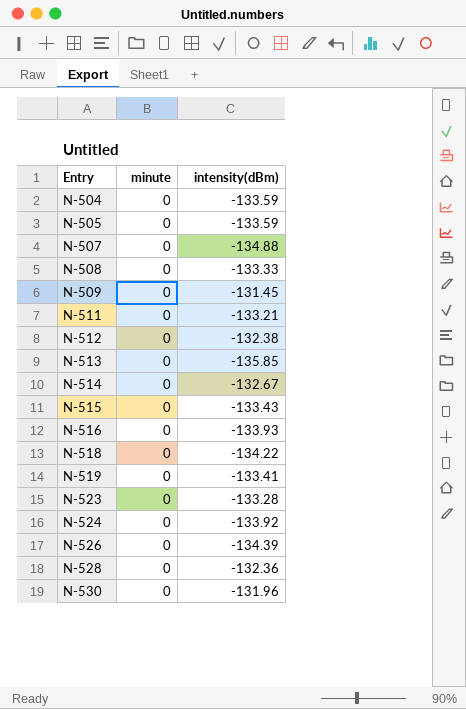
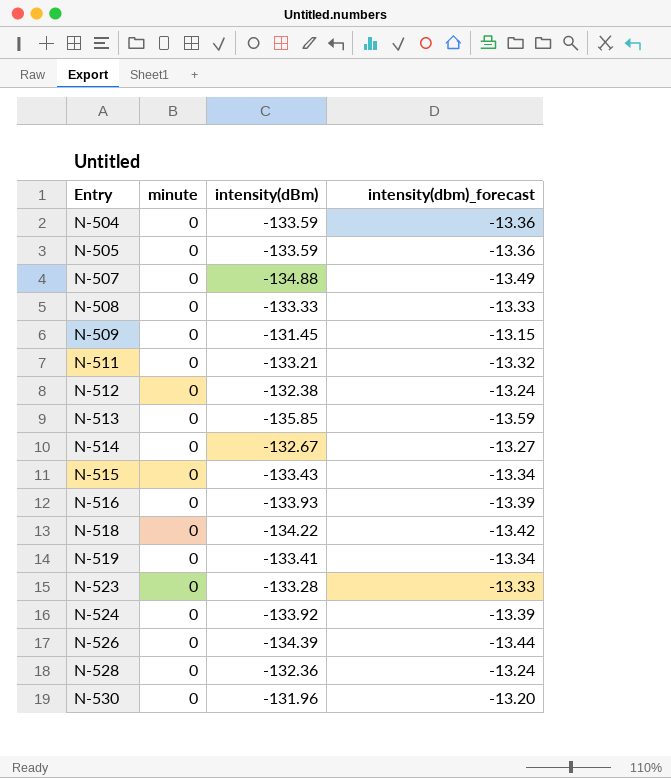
column intensity(dbm)_forecast | formula: none -> [intensity(dBm)] * 0.1

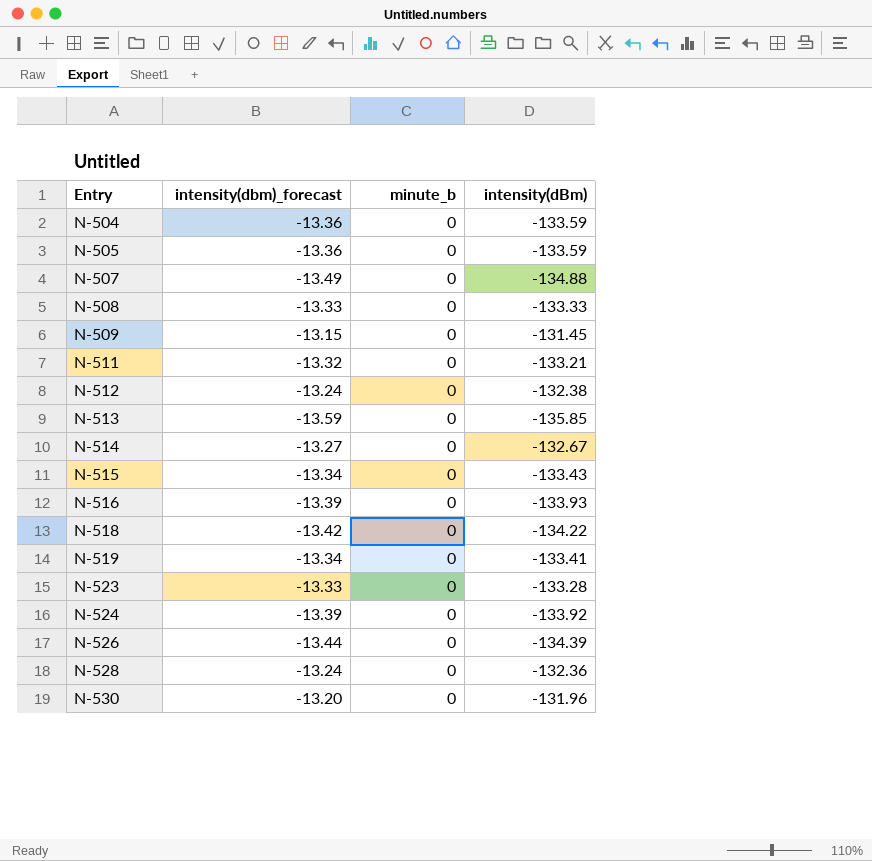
column intensity(dbm)_forecast | position: 4 -> 2
column name: minute -> minute_b

